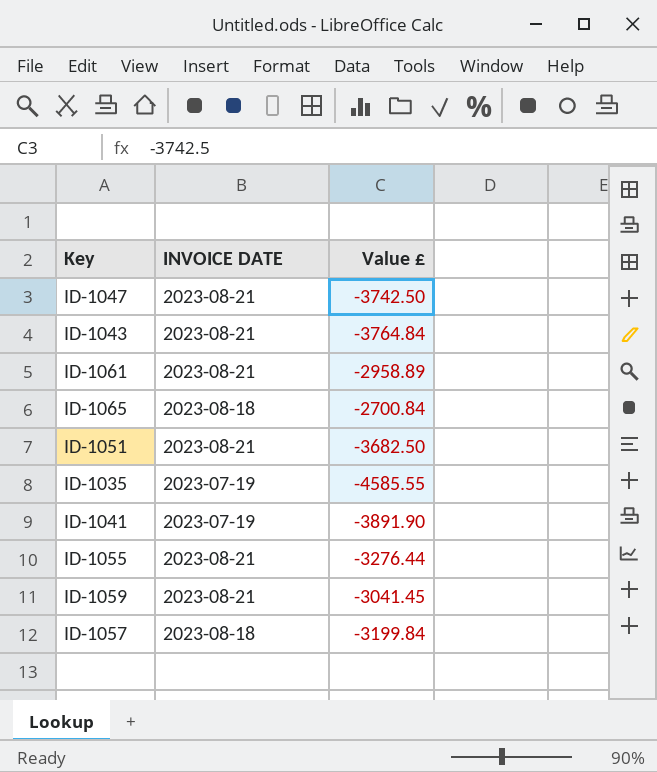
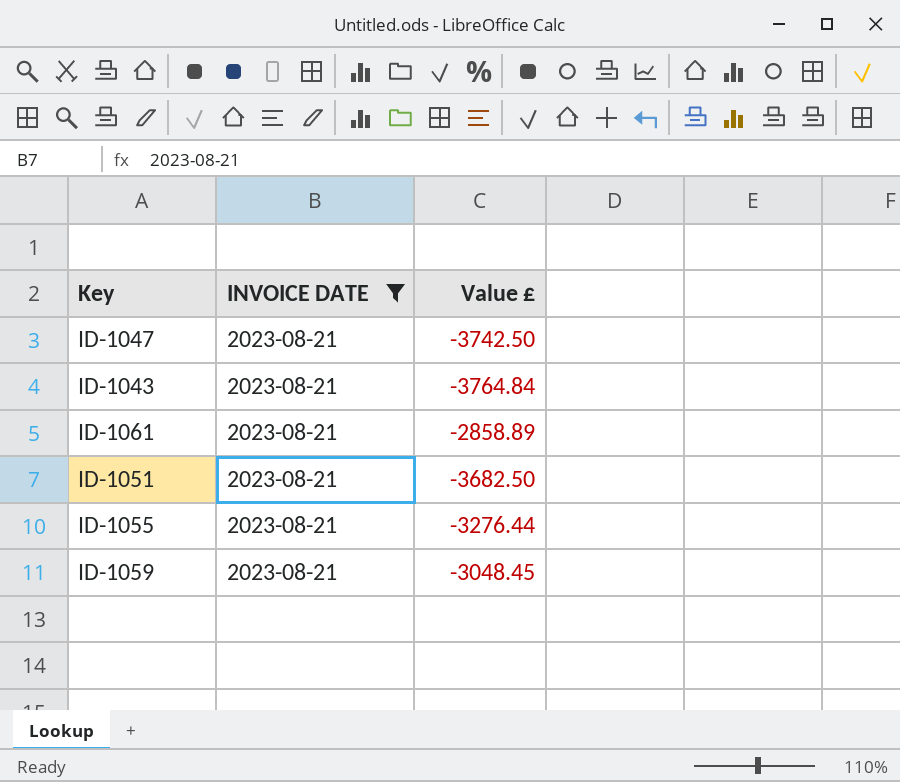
filter: none -> INVOICE DATE = 2023-08-21
ID-1061 | Value £: -2958.89 -> -2858.89
ID-1059 | Value £: -3041.45 -> -3048.45

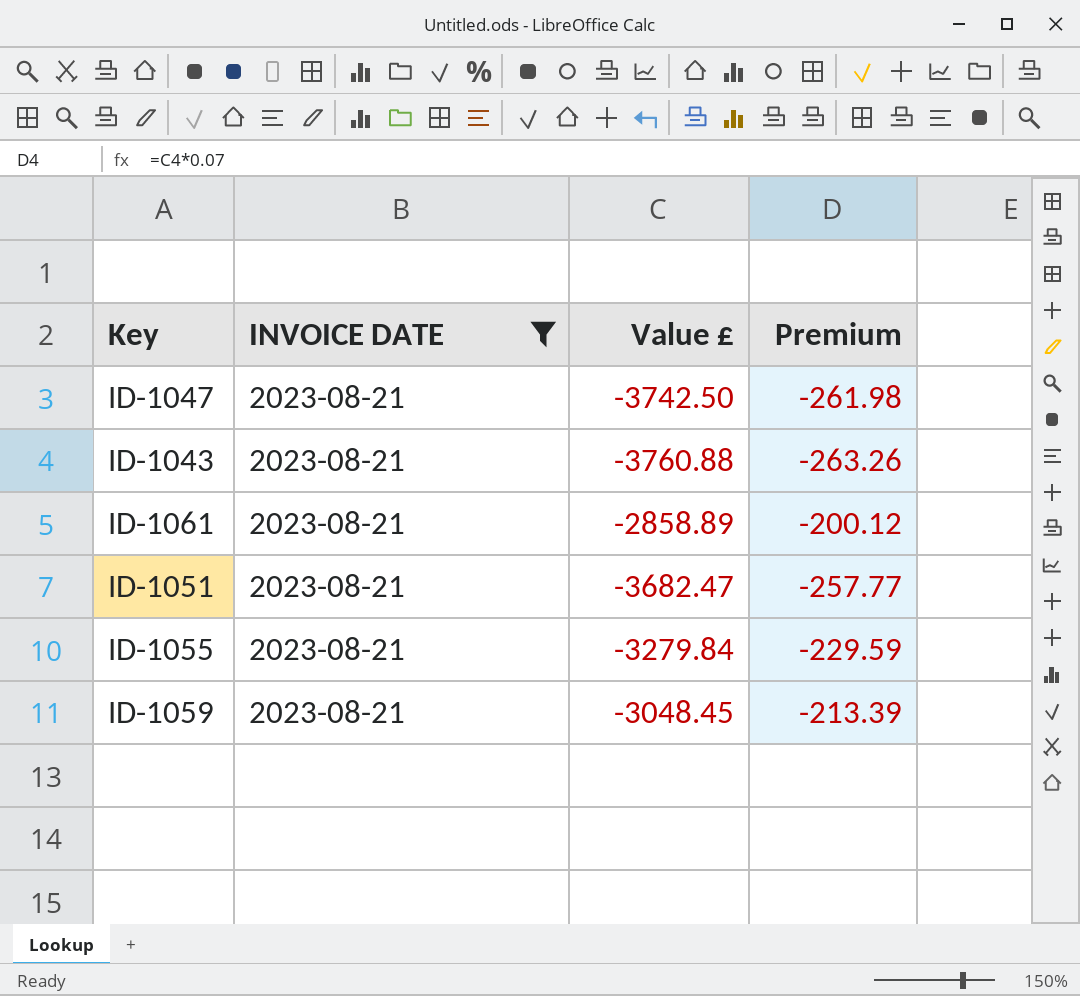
column Premium | formula: none -> [Value £] * 0.07
ID-1043 | Value £: -3764.84 -> -3760.88
ID-1051 | Value £: -3682.50 -> -3682.47
ID-1055 | Value £: -3276.44 -> -3279.84

